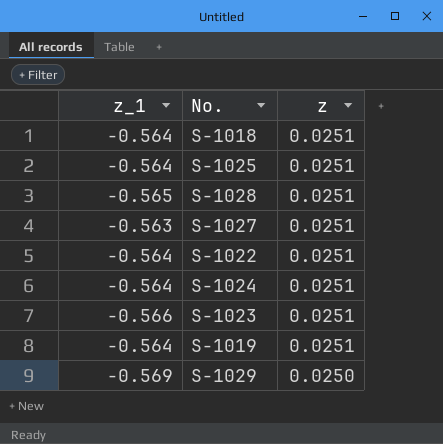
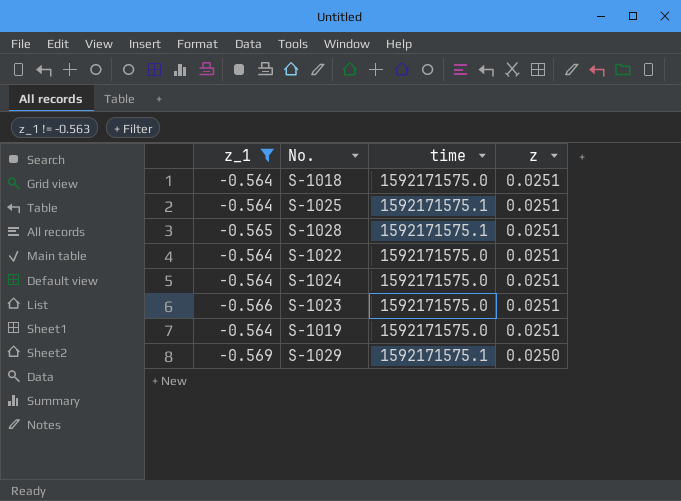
filter: none -> z_1 != -0.563
column time | position: none -> 3

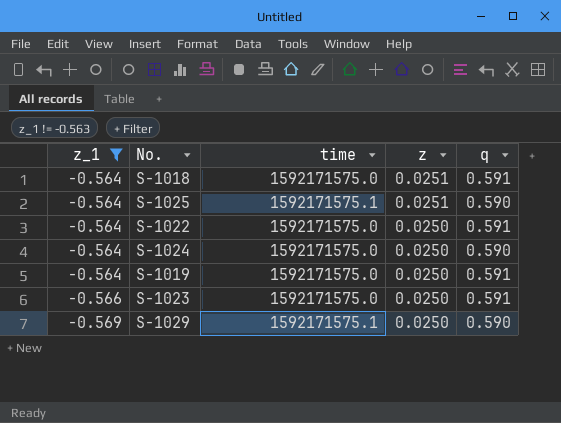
row order: z descending -> z_1 descending
column q | position: none -> 5
row S-1028: -0.565 | 1592171575.1 | 0.0251 -> none
S-1022 | z: 0.0251 -> 0.0250
S-1024 | z: 0.0251 -> 0.0250
S-1019 | z: 0.0251 -> 0.0250
S-1023 | z: 0.0251 -> 0.0250

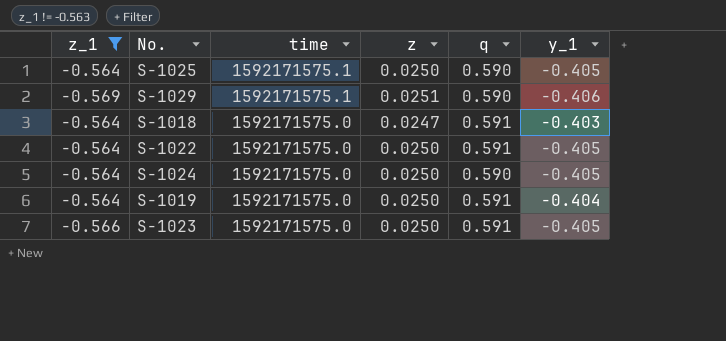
row order: z_1 descending -> time descending
column y_1 | position: none -> 6
S-1025 | z: 0.0251 -> 0.0250
S-1029 | z: 0.0250 -> 0.0251
S-1018 | z: 0.0251 -> 0.0247

